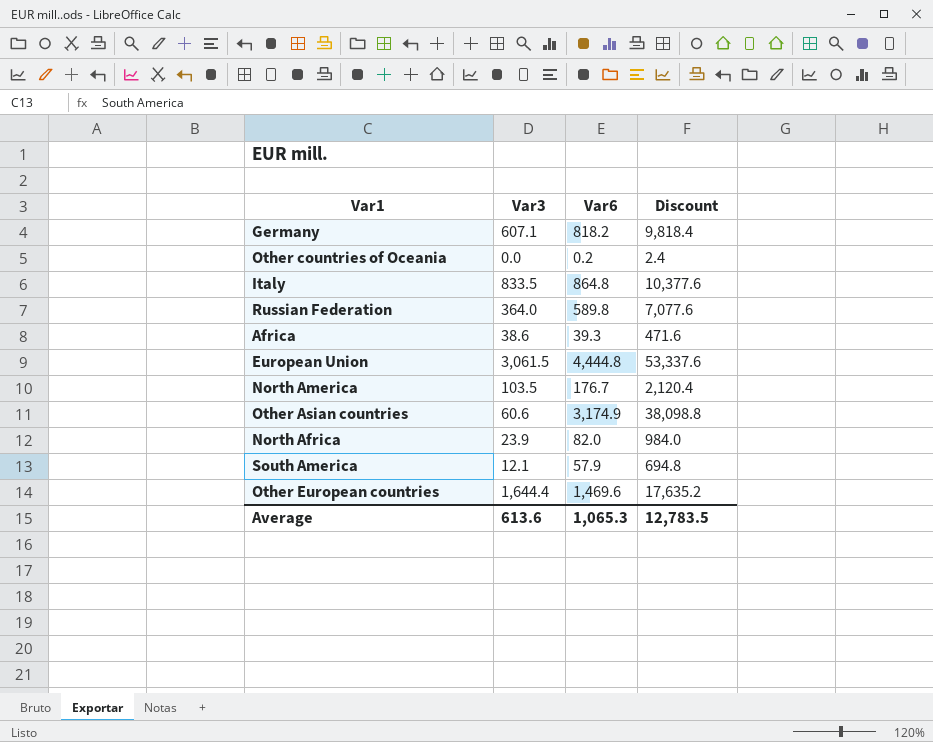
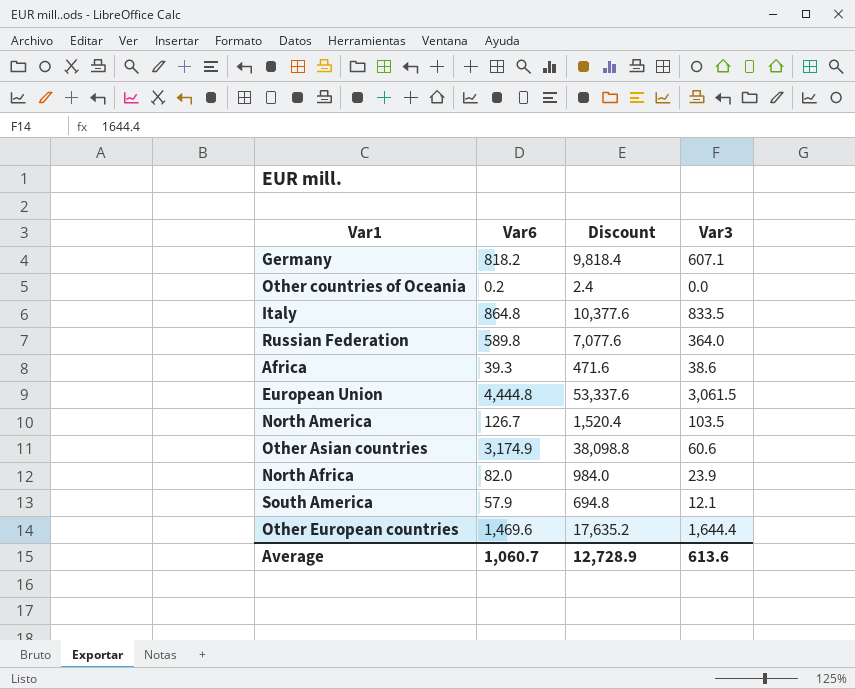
column Var3 | position: 2 -> 4
North America | Var6: 176.7 -> 126.7
North America | Discount: 2,120.4 -> 1,520.4
Average | Var6: 1,065.3 -> 1,060.7
Average | Discount: 12,783.5 -> 12,728.9

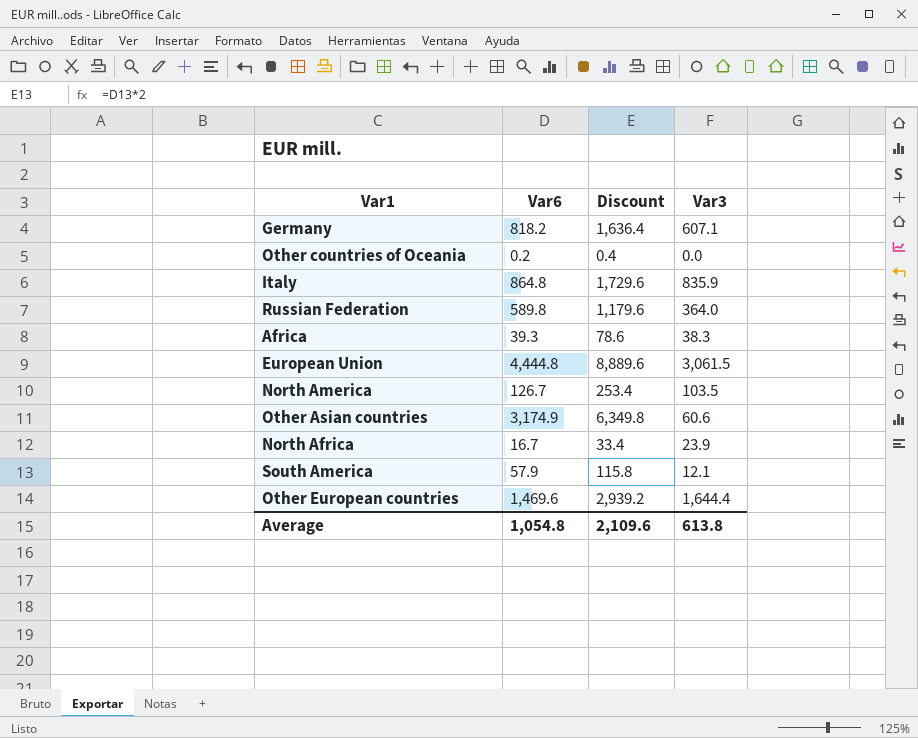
column Discount | formula: [Var6] * 12 -> [Var6] * 2
Italy | Var3: 833.5 -> 835.9
Africa | Var3: 38.6 -> 38.3
North Africa | Var6: 82.0 -> 16.7
Average | Var6: 1,060.7 -> 1,054.8
Average | Discount: 12,728.9 -> 2,109.6
Average | Var3: 613.6 -> 613.8

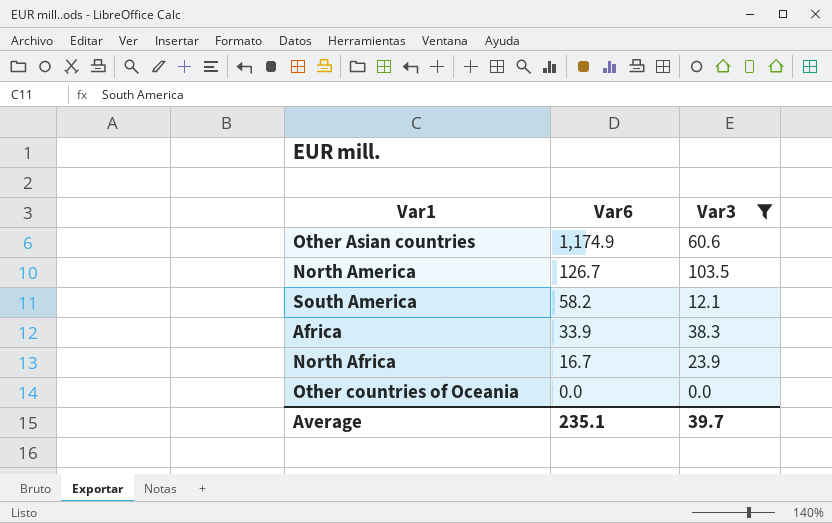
filter: none -> Var3 <= 103.5
row order: none -> Var6 descending
column Discount | formula: [Var6] * 2 -> none
Other Asian countries | Var6: 3,174.9 -> 1,174.9
South America | Var6: 57.9 -> 58.2
Africa | Var6: 39.3 -> 33.9
Other countries of Oceania | Var6: 0.2 -> 0.0
Average | Var6: 1,054.8 -> 235.1
Average | Var3: 613.8 -> 39.7

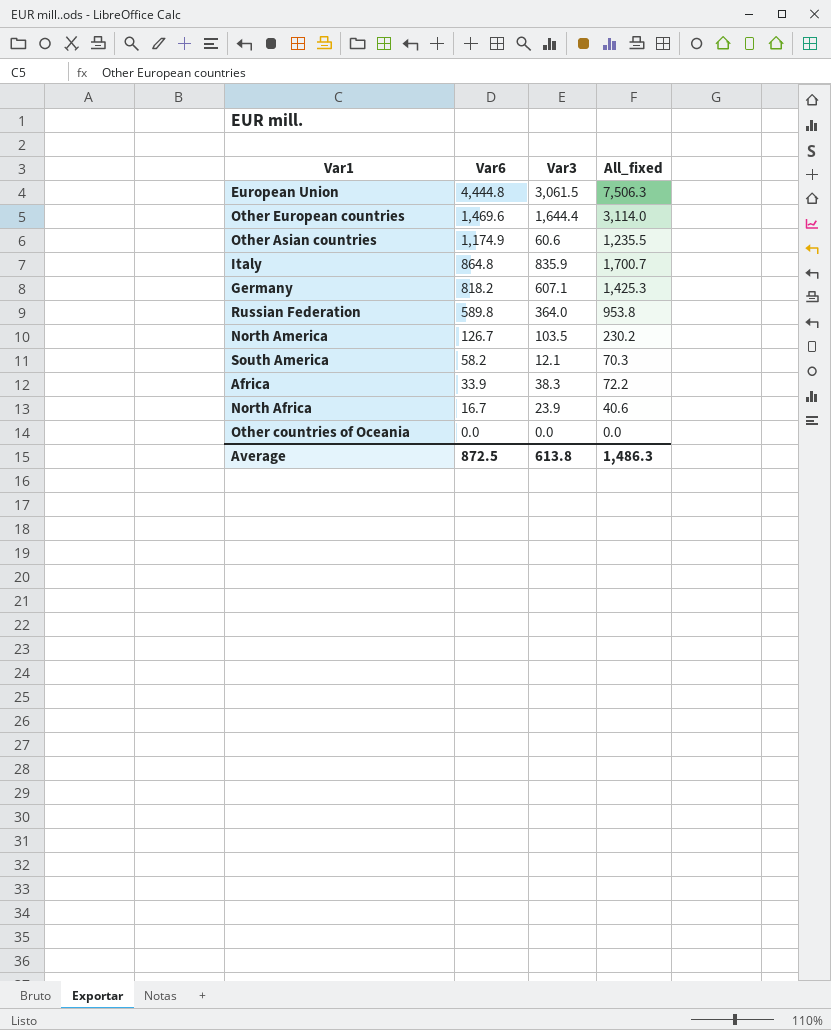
filter: Var3 <= 103.5 -> none
column All_fixed | formula: none -> [Var6] + [Var3]
Average | Var6: 235.1 -> 872.5
Average | Var3: 39.7 -> 613.8

